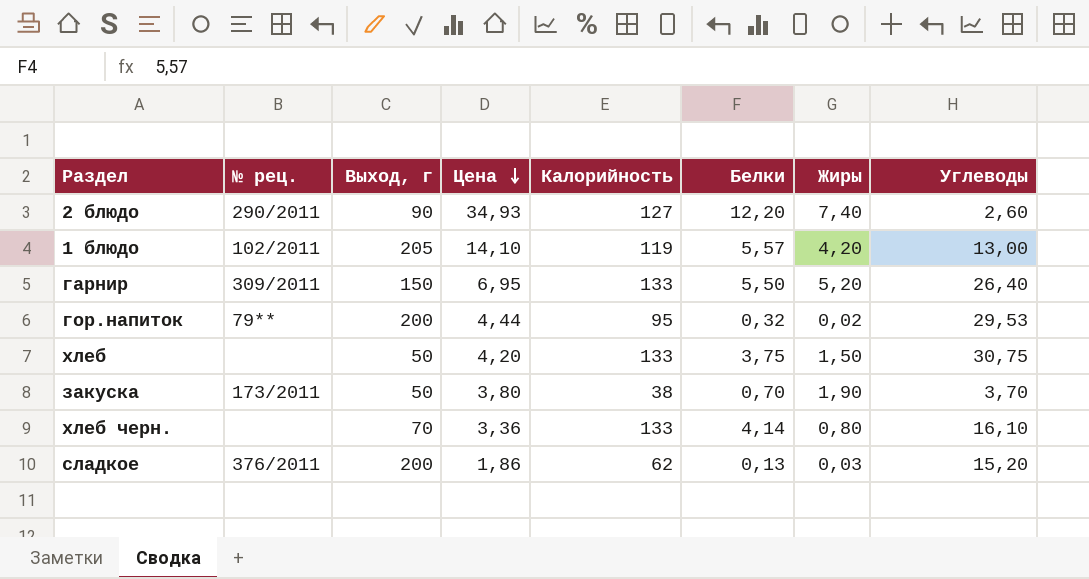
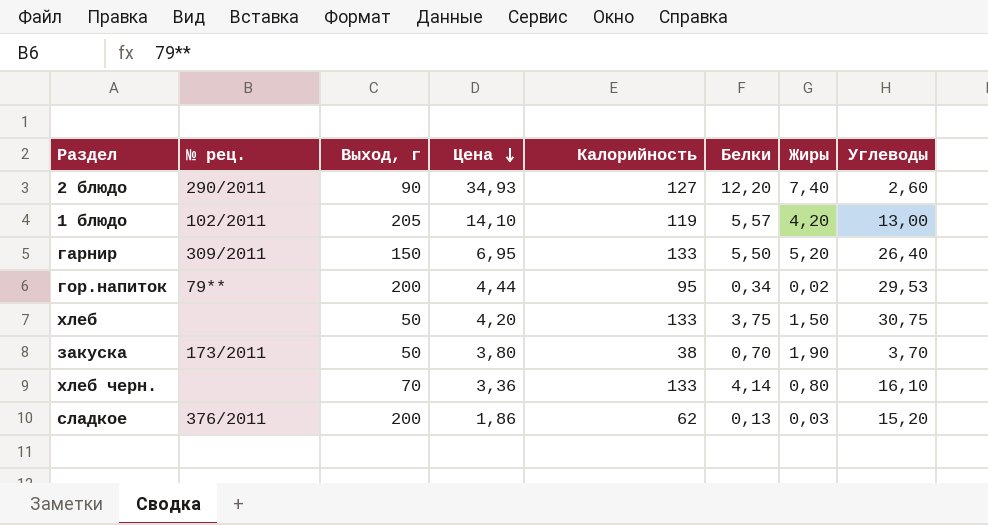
гор.напиток | Белки: 0,32 -> 0,34

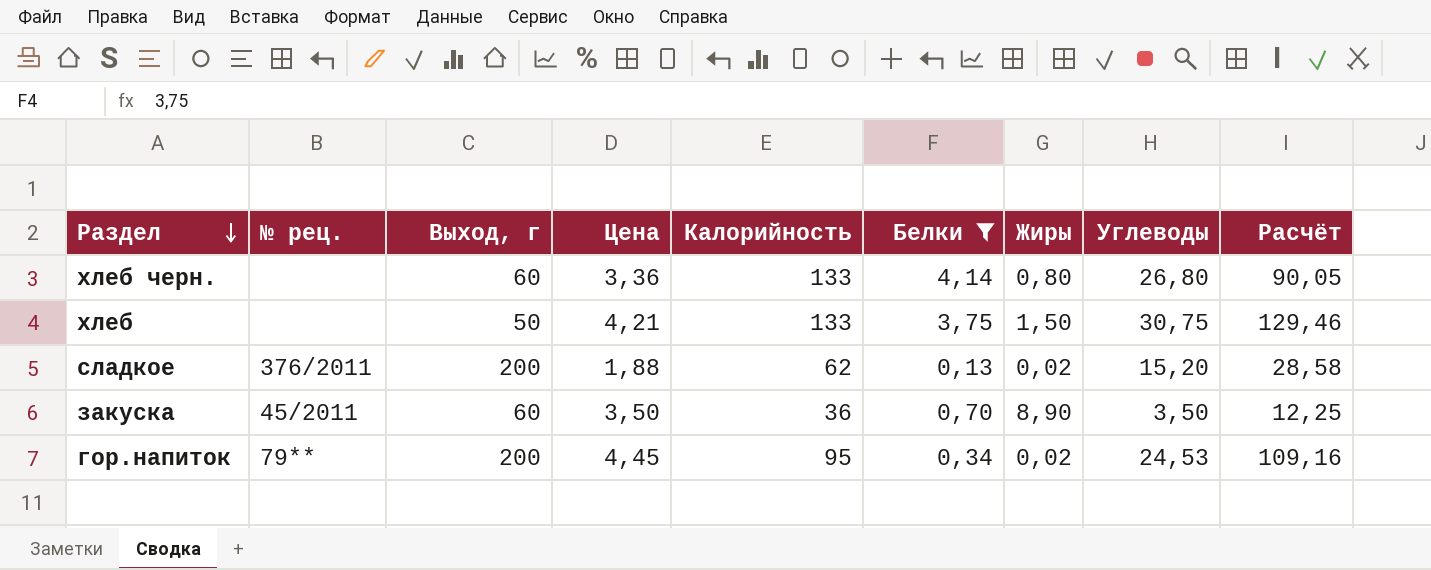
filter: none -> Белки <= 4,14
row order: Цена descending -> Раздел descending
column Расчёт | formula: none -> [Цена] * [Углеводы]
хлеб черн. | Выход, г: 70 -> 60
хлеб черн. | Углеводы: 16,10 -> 26,80
хлеб | Цена: 4,20 -> 4,21
сладкое | Цена: 1,86 -> 1,88
сладкое | Жиры: 0,03 -> 0,02
закуска | № рец.: 173/2011 -> 45/2011
закуска | Выход, г: 50 -> 60
закуска | Цена: 3,80 -> 3,50
закуска | Калорийность: 38 -> 36
закуска | Жиры: 1,90 -> 8,90
закуска | Углеводы: 3,70 -> 3,50
гор.напиток | Цена: 4,44 -> 4,45
гор.напиток | Углеводы: 29,53 -> 24,53

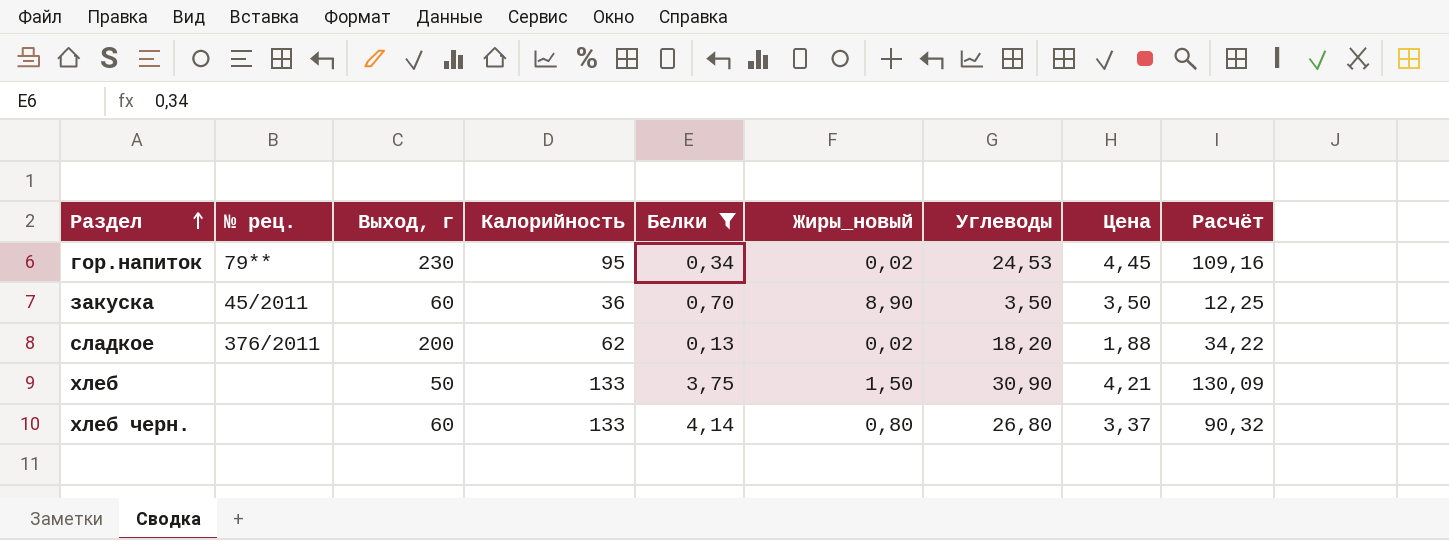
row order: Раздел descending -> Раздел ascending
column name: Жиры -> Жиры_новый
column Цена | position: 4 -> 8
гор.напиток | Выход, г: 200 -> 230
сладкое | Углеводы: 15,20 -> 18,20
сладкое | Расчёт: 28,58 -> 34,22
хлеб | Углеводы: 30,75 -> 30,90
хлеб | Расчёт: 129,46 -> 130,09
хлеб черн. | Цена: 3,36 -> 3,37
хлеб черн. | Расчёт: 90,05 -> 90,32

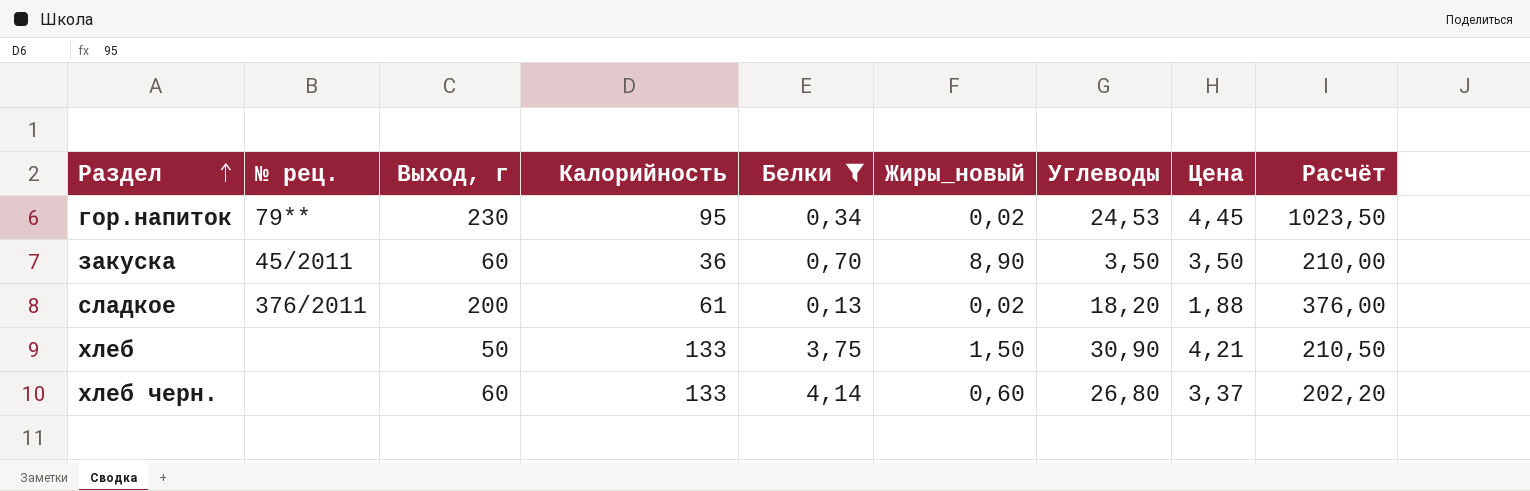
column Расчёт | formula: [Углеводы] * [Цена] -> [Выход, г] * [Цена]
сладкое | Калорийность: 62 -> 61
хлеб черн. | Жиры_новый: 0,80 -> 0,60

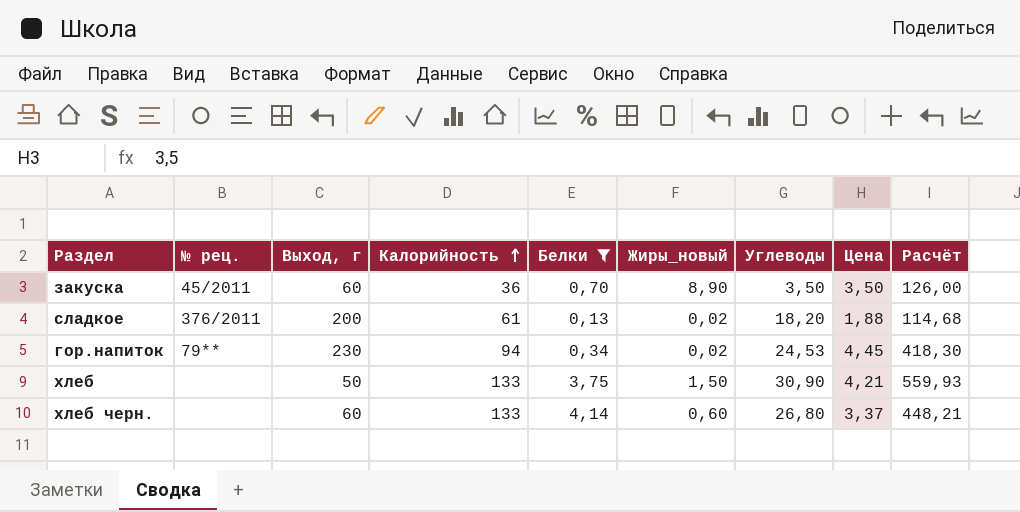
row order: Раздел ascending -> Калорийность ascending
column Расчёт | formula: [Выход, г] * [Цена] -> [Калорийность] * [Цена]
гор.напиток | Калорийность: 95 -> 94

